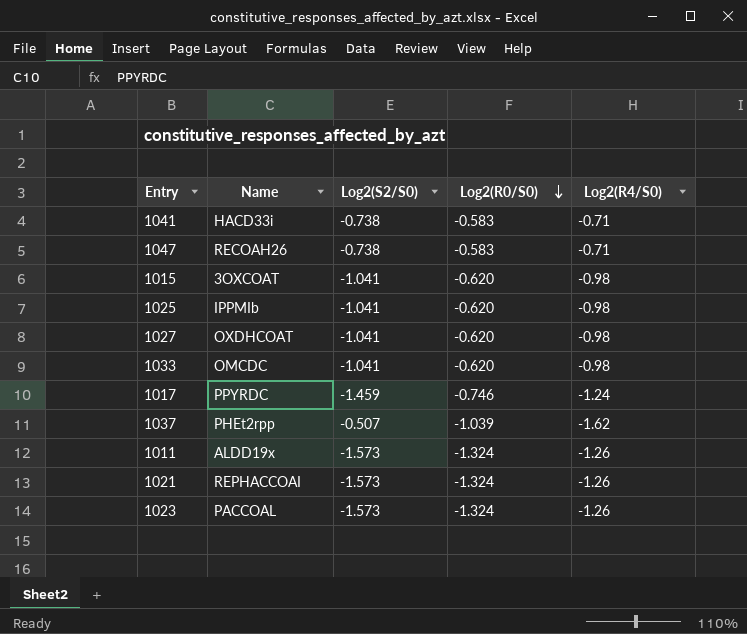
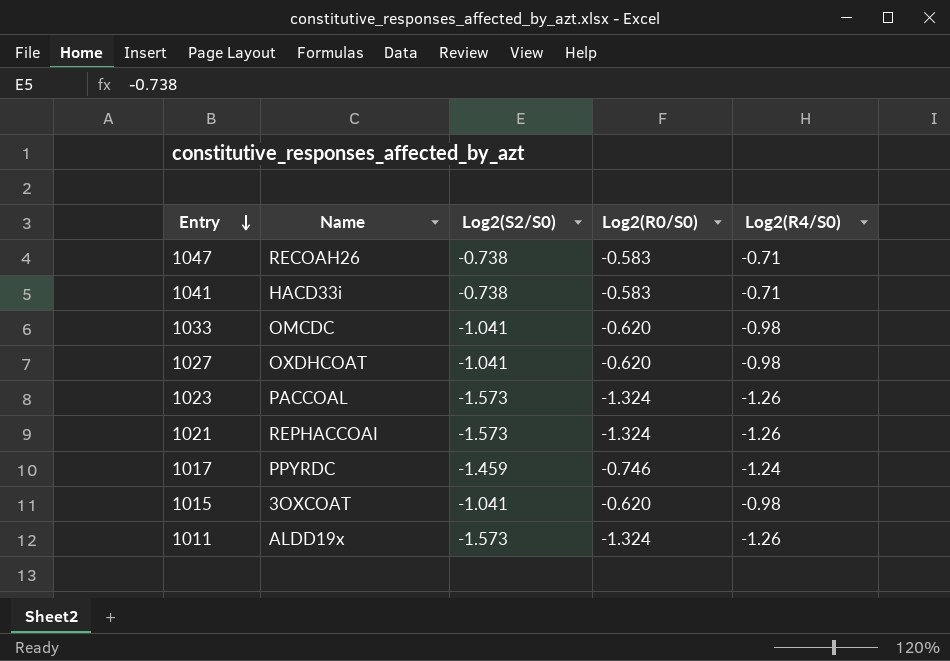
row order: Log2(R0/S0) descending -> Entry descending
row 1025: IPPMIb | -1.041 | -0.620 | -0.98 -> none
row 1037: PHEt2rpp | -0.507 | -1.039 | -1.62 -> none

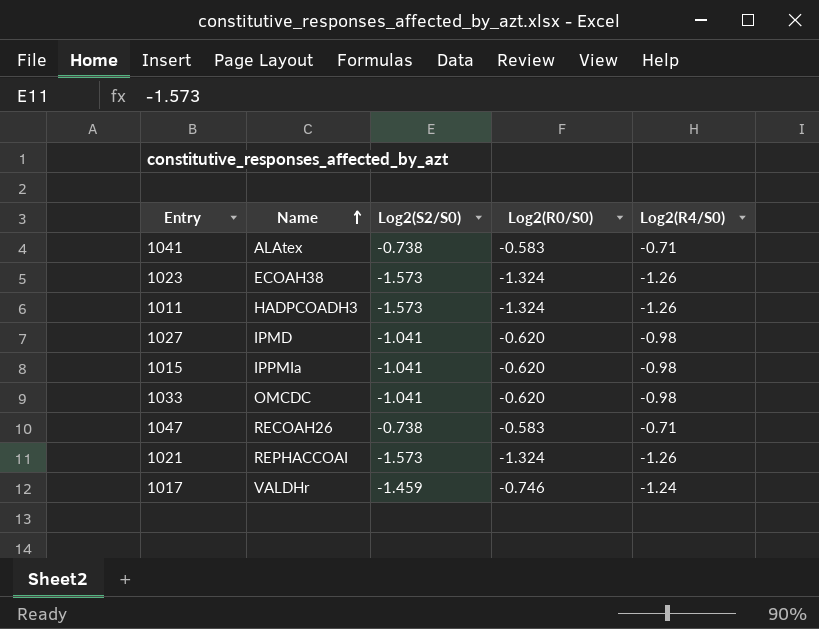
row order: Entry descending -> Name ascending
1041 | Name: HACD33i -> ALAtex
1023 | Name: PACCOAL -> ECOAH38
1011 | Name: ALDD19x -> HADPCOADH3
1027 | Name: OXDHCOAT -> IPMD
1015 | Name: 3OXCOAT -> IPPMIa
1017 | Name: PPYRDC -> VALDHr

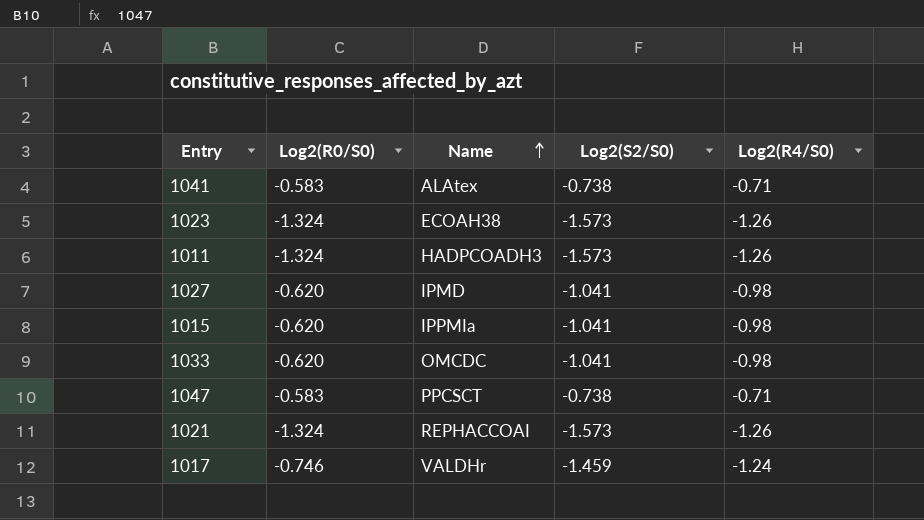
column Log2(R0/S0) | position: 4 -> 2
1047 | Name: RECOAH26 -> PPCSCT

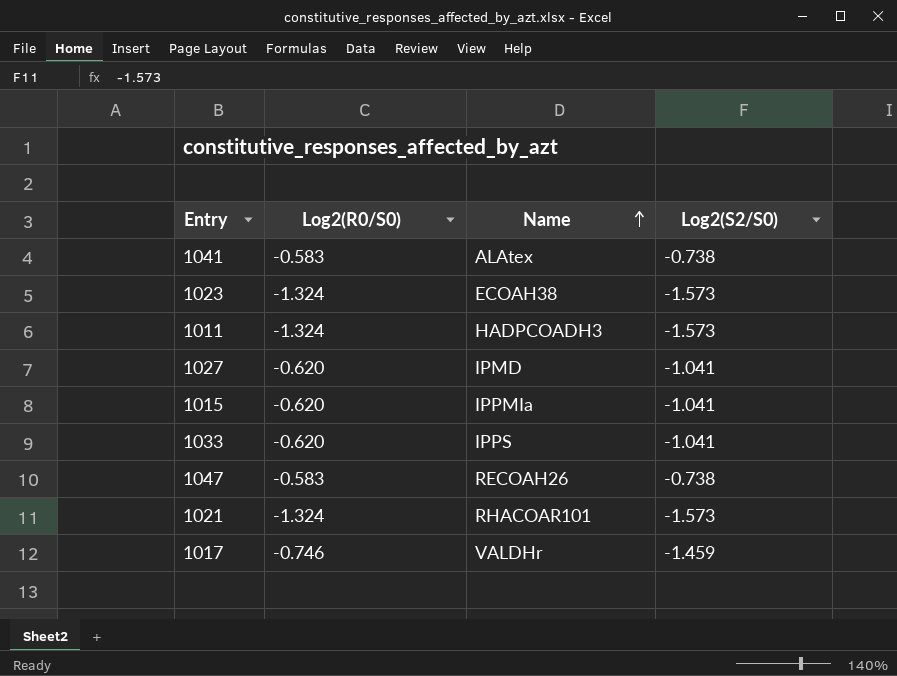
column Log2(R4/S0) | position: 5 -> none
1033 | Name: OMCDC -> IPPS
1047 | Name: PPCSCT -> RECOAH26
1021 | Name: REPHACCOAI -> RHACOAR101

